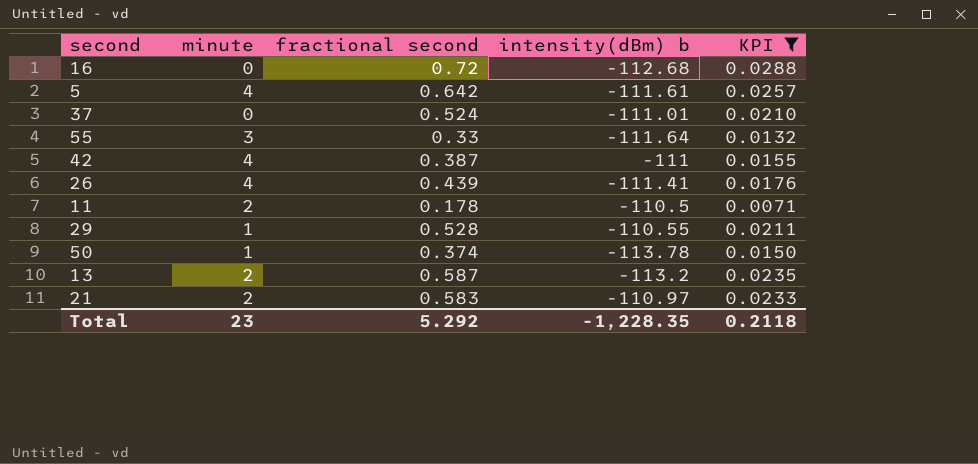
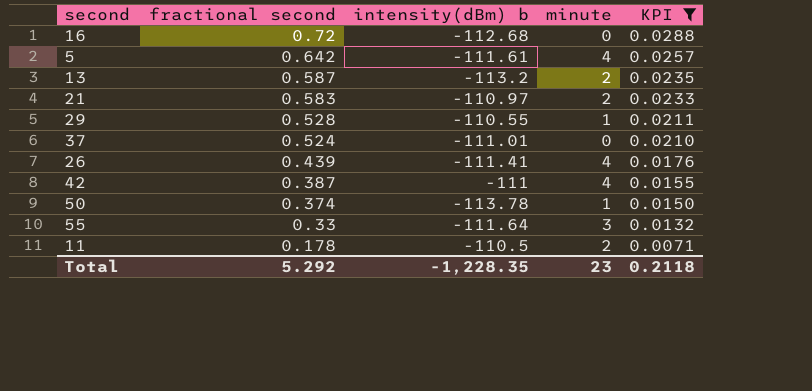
row order: none -> fractional second descending
column minute | position: 2 -> 4

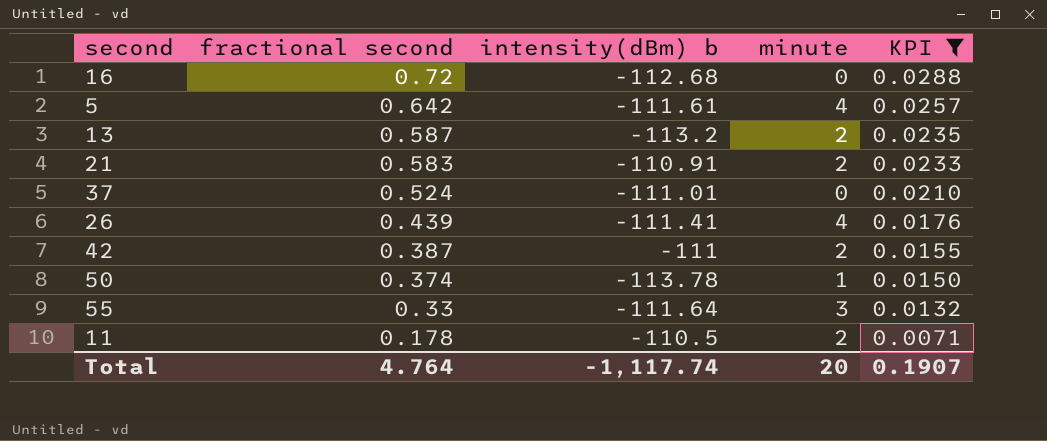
row 29: 0.528 | -110.55 | 1 | 0.0211 -> none
21 | intensity(dBm) b: -110.97 -> -110.91
42 | minute: 4 -> 2
Total | fractional second: 5.292 -> 4.764
Total | intensity(dBm) b: -1,228.35 -> -1,117.74
Total | minute: 23 -> 20
Total | KPI: 0.2118 -> 0.1907

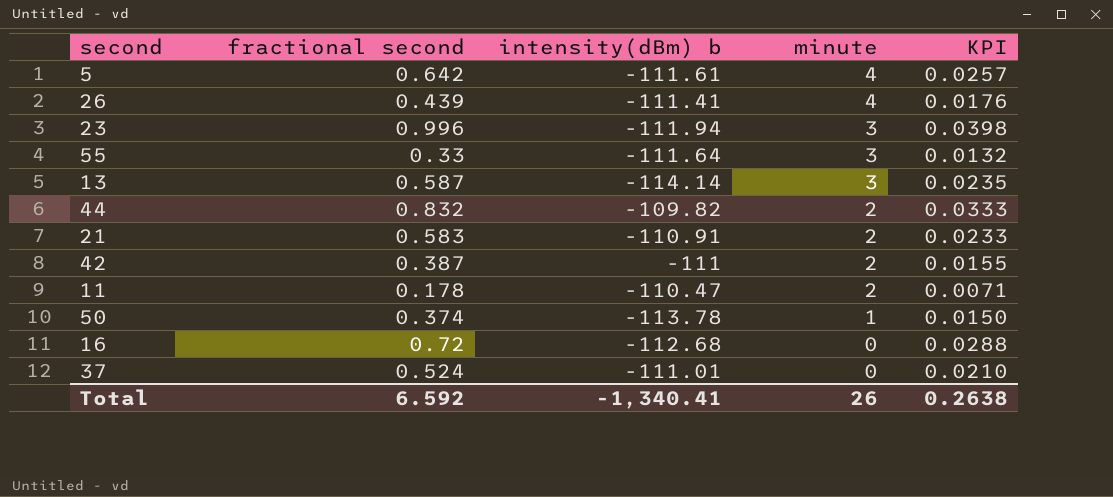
filter: KPI <= 0.0288 -> none
row order: fractional second descending -> minute descending
13 | intensity(dBm) b: -113.2 -> -114.14
13 | minute: 2 -> 3
11 | intensity(dBm) b: -110.5 -> -110.47
Total | fractional second: 4.764 -> 6.592
Total | intensity(dBm) b: -1,117.74 -> -1,340.41
Total | minute: 20 -> 26
Total | KPI: 0.1907 -> 0.2638

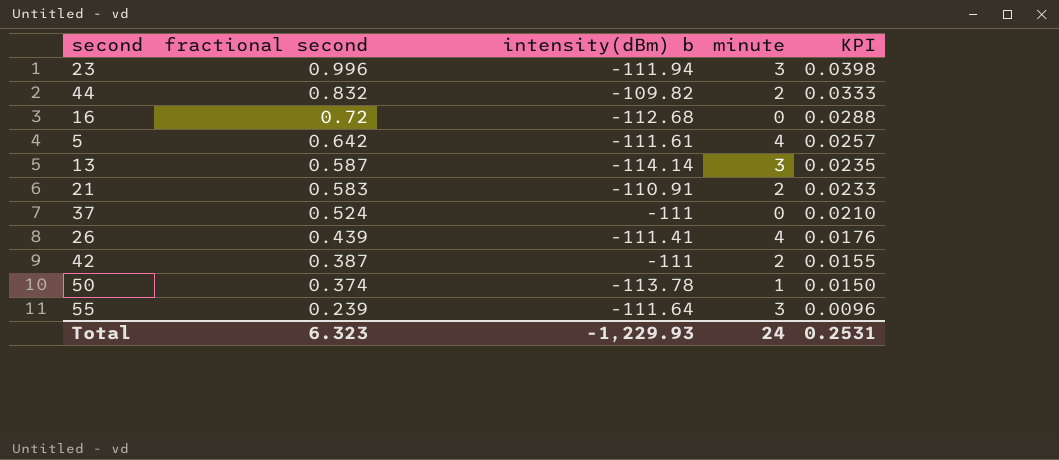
row order: minute descending -> fractional second descending
row 11: 0.178 | -110.47 | 2 | 0.0071 -> none
37 | intensity(dBm) b: -111.01 -> -111
55 | fractional second: 0.33 -> 0.239
55 | KPI: 0.0132 -> 0.0096
Total | fractional second: 6.592 -> 6.323
Total | intensity(dBm) b: -1,340.41 -> -1,229.93
Total | minute: 26 -> 24
Total | KPI: 0.2638 -> 0.2531

